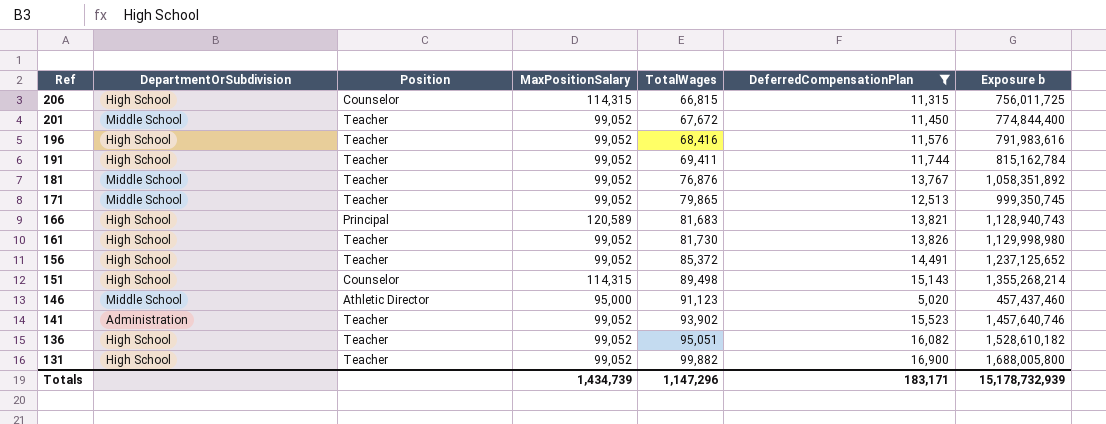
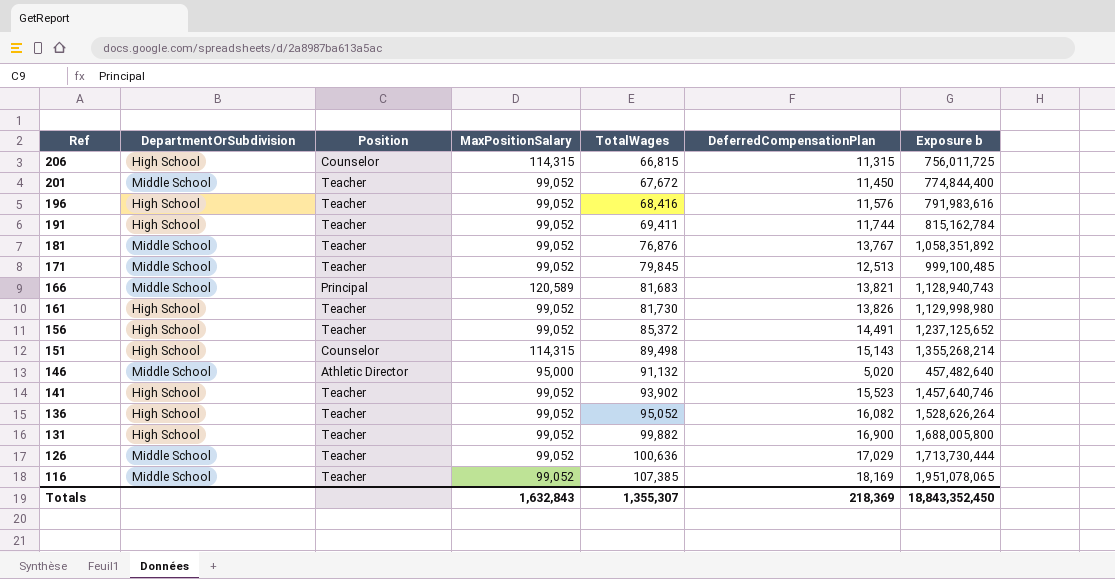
filter: DeferredCompensationPlan <= 16,900 -> none
171 | TotalWages: 79,865 -> 79,845
171 | Exposure b: 999,350,745 -> 999,100,485
166 | DepartmentOrSubdivision: High School -> Middle School
146 | TotalWages: 91,123 -> 91,132
146 | Exposure b: 457,437,460 -> 457,482,640
141 | DepartmentOrSubdivision: Administration -> High School
136 | TotalWages: 95,051 -> 95,052
136 | Exposure b: 1,528,610,182 -> 1,528,626,264
Totals | MaxPositionSalary: 1,434,739 -> 1,632,843
Totals | TotalWages: 1,147,296 -> 1,355,307
Totals | DeferredCompensationPlan: 183,171 -> 218,369
Totals | Exposure b: 15,178,732,939 -> 18,843,352,450

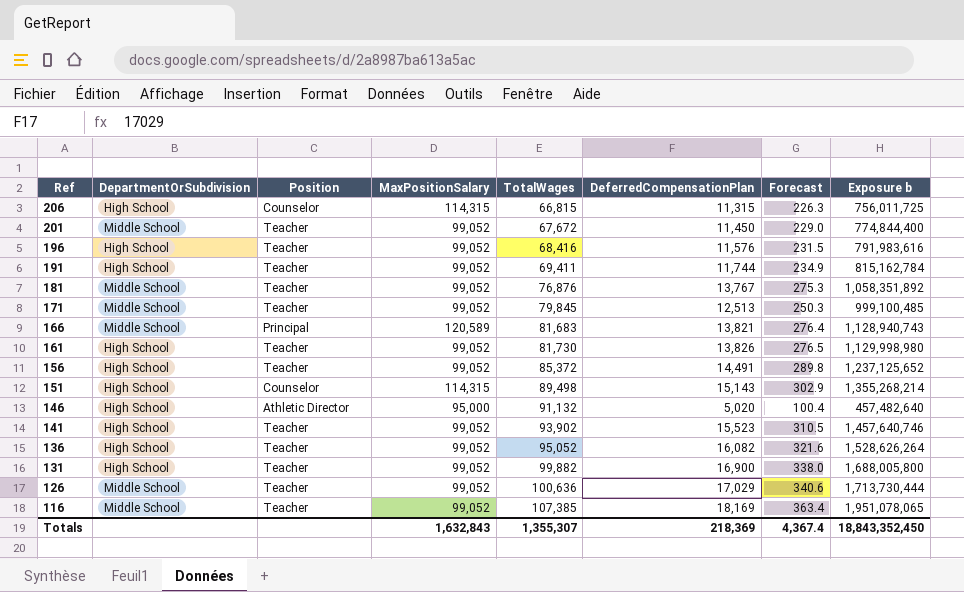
column Forecast | formula: none -> [DeferredCompensationPlan] * 0.02
146 | DepartmentOrSubdivision: Middle School -> High School

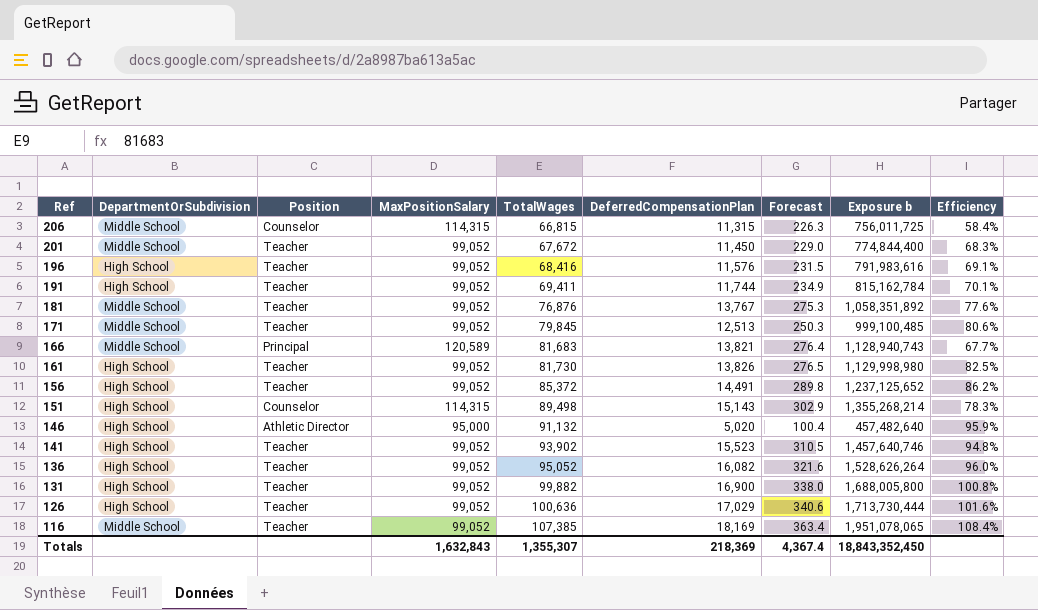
column Efficiency | formula: none -> [TotalWages] / [MaxPositionSalary]
206 | DepartmentOrSubdivision: High School -> Middle School
126 | DepartmentOrSubdivision: Middle School -> High School

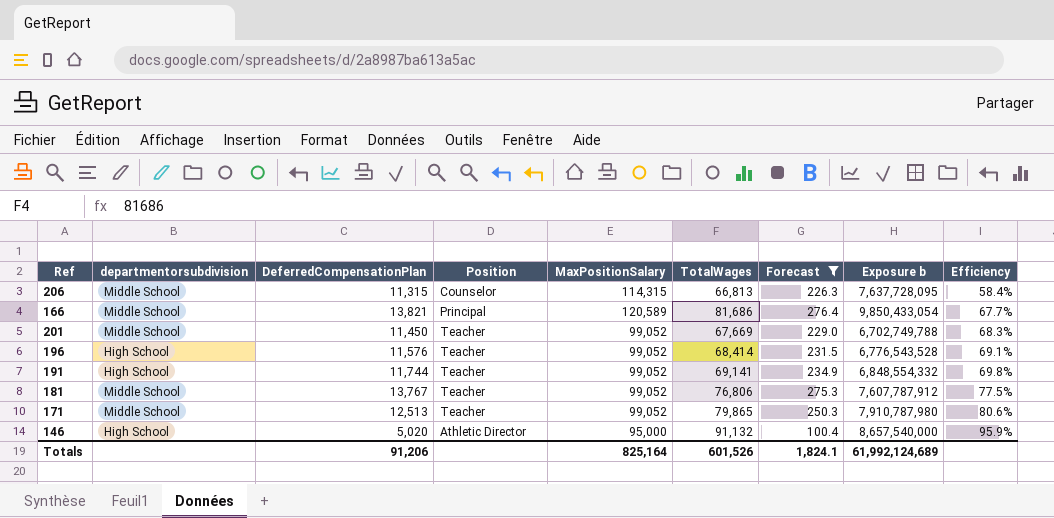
filter: none -> Forecast <= 276.4
row order: Ref descending -> Efficiency ascending
column name: DepartmentOrSubdivision -> departmentorsubdivision
column DeferredCompensationPlan | position: 6 -> 3
column Exposure b | formula: [TotalWages] * [DeferredCompensationPlan] -> [MaxPositionSalary] * [TotalWages]
206 | TotalWages: 66,815 -> 66,813
166 | TotalWages: 81,683 -> 81,686
201 | TotalWages: 67,672 -> 67,669
196 | TotalWages: 68,416 -> 68,414
191 | TotalWages: 69,411 -> 69,141
191 | Efficiency: 70.1% -> 69.8%
181 | TotalWages: 76,876 -> 76,806
181 | Efficiency: 77.6% -> 77.5%
171 | TotalWages: 79,845 -> 79,865
Totals | DeferredCompensationPlan: 218,369 -> 91,206
Totals | MaxPositionSalary: 1,632,843 -> 825,164
Totals | TotalWages: 1,355,307 -> 601,526
Totals | Forecast: 4,367.4 -> 1,824.1
Totals | Exposure b: 18,843,352,450 -> 61,992,124,689

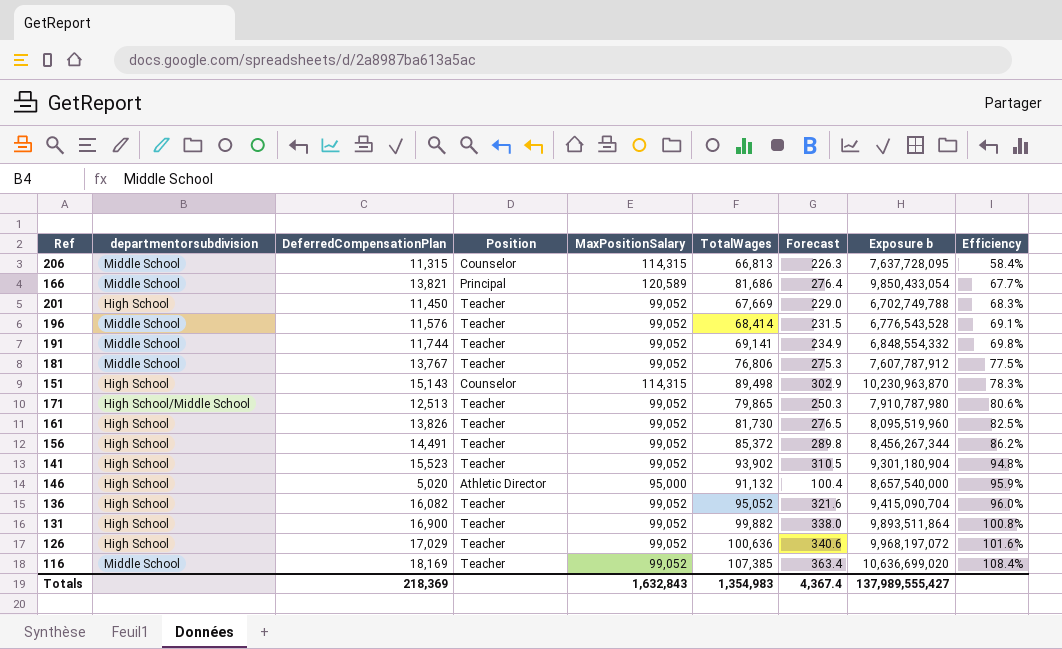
filter: Forecast <= 276.4 -> none
201 | departmentorsubdivision: Middle School -> High School
196 | departmentorsubdivision: High School -> Middle School
191 | departmentorsubdivision: High School -> Middle School
171 | departmentorsubdivision: Middle School -> High School/Middle School
Totals | DeferredCompensationPlan: 91,206 -> 218,369
Totals | MaxPositionSalary: 825,164 -> 1,632,843
Totals | TotalWages: 601,526 -> 1,354,983
Totals | Forecast: 1,824.1 -> 4,367.4
Totals | Exposure b: 61,992,124,689 -> 137,989,555,427

